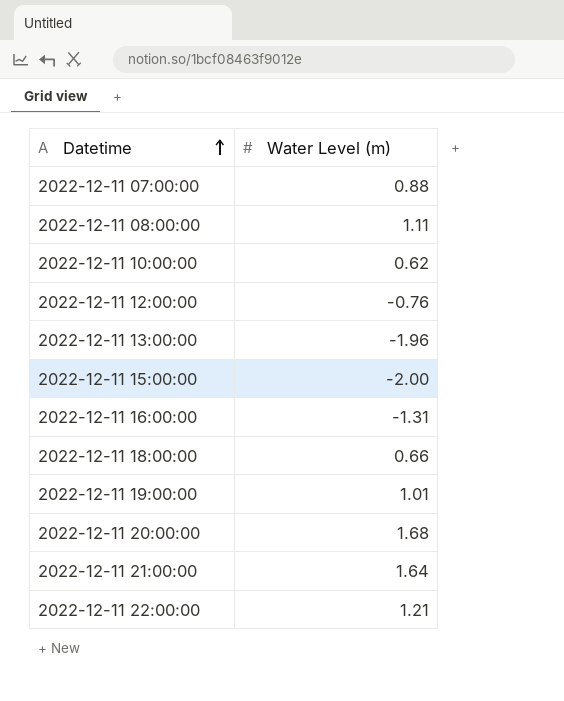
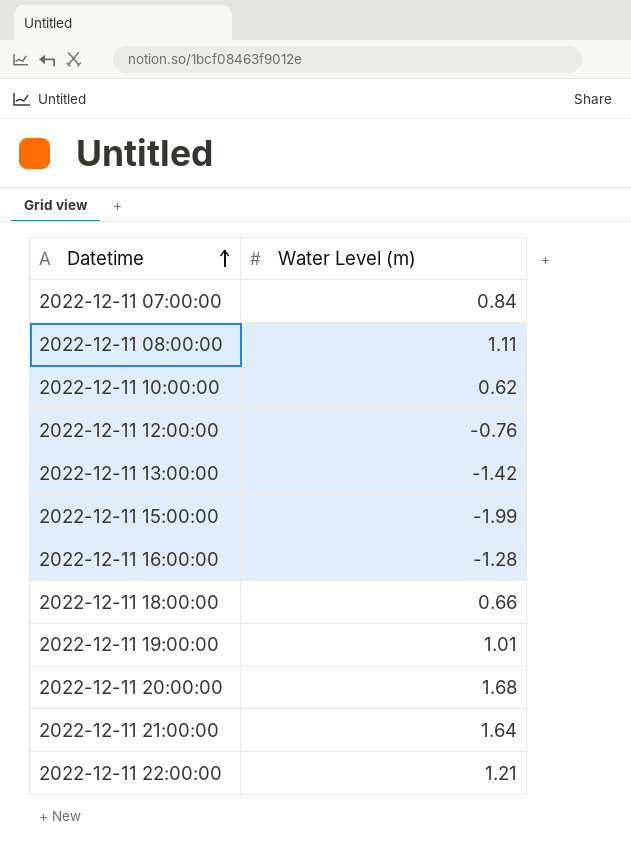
2022-12-11 07:00:00 | Water Level (m): 0.88 -> 0.84
2022-12-11 13:00:00 | Water Level (m): -1.96 -> -1.42
2022-12-11 15:00:00 | Water Level (m): -2.00 -> -1.99
2022-12-11 16:00:00 | Water Level (m): -1.31 -> -1.28

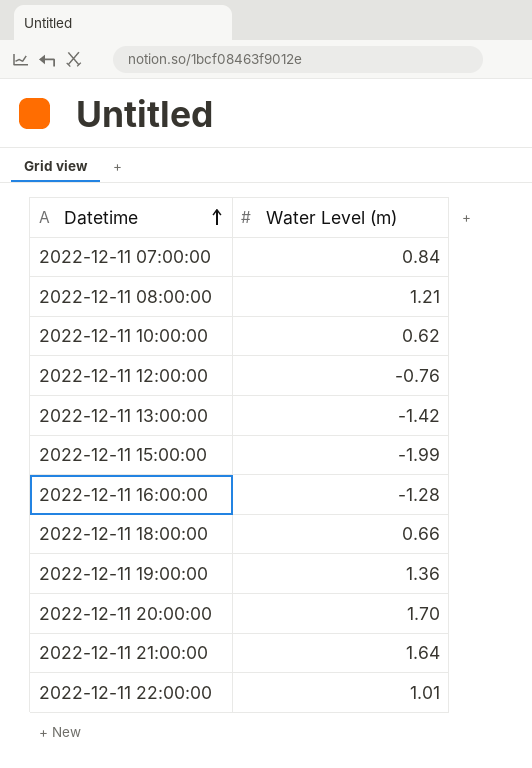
2022-12-11 08:00:00 | Water Level (m): 1.11 -> 1.21
2022-12-11 19:00:00 | Water Level (m): 1.01 -> 1.36
2022-12-11 20:00:00 | Water Level (m): 1.68 -> 1.70
2022-12-11 22:00:00 | Water Level (m): 1.21 -> 1.01

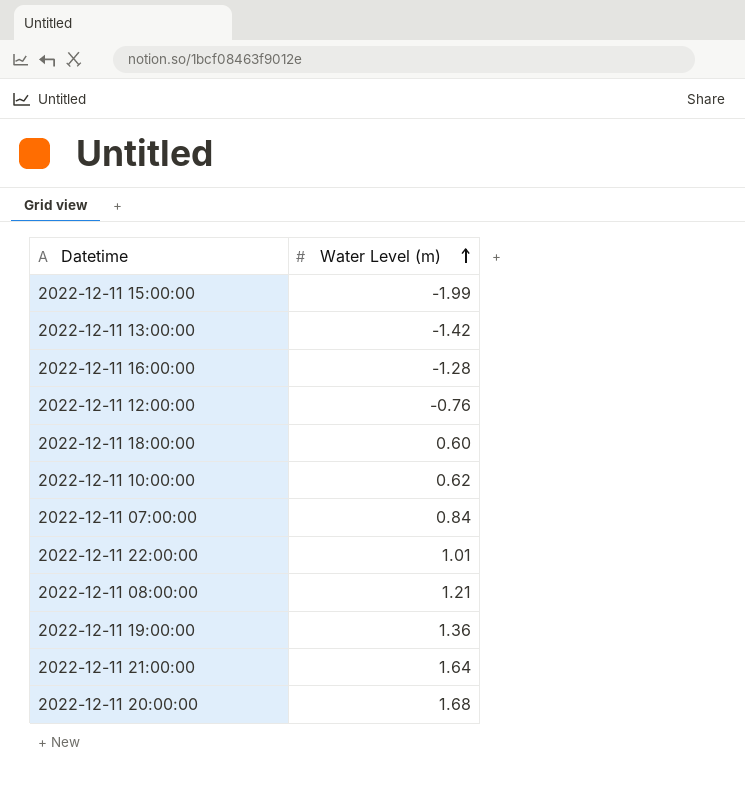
row order: Datetime ascending -> Water Level (m) ascending
2022-12-11 18:00:00 | Water Level (m): 0.66 -> 0.60
2022-12-11 20:00:00 | Water Level (m): 1.70 -> 1.68

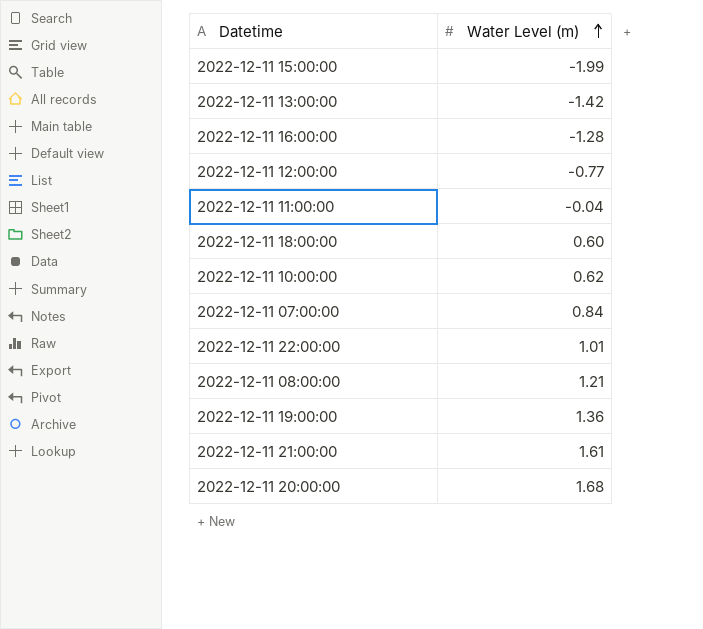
2022-12-11 12:00:00 | Water Level (m): -0.76 -> -0.77
row 2022-12-11 11:00:00: none -> -0.04
2022-12-11 21:00:00 | Water Level (m): 1.64 -> 1.61

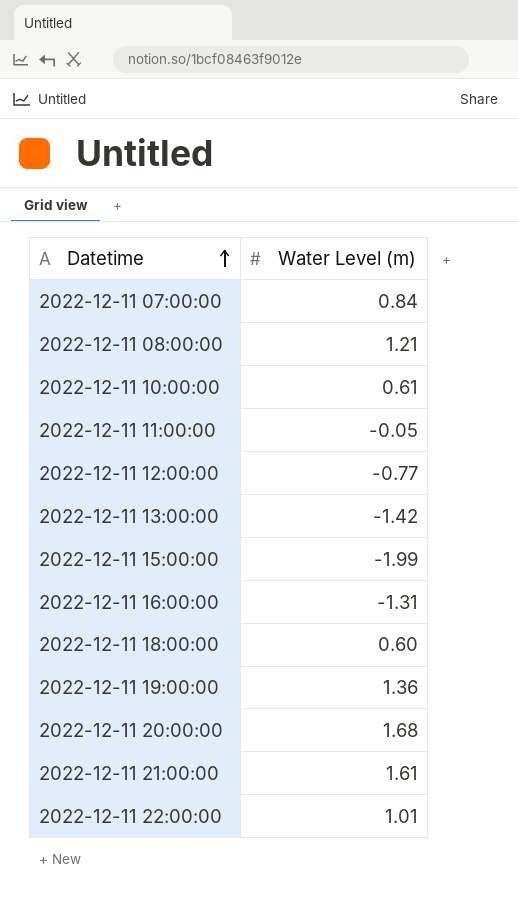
row order: Water Level (m) ascending -> Datetime ascending
2022-12-11 10:00:00 | Water Level (m): 0.62 -> 0.61
2022-12-11 11:00:00 | Water Level (m): -0.04 -> -0.05
2022-12-11 16:00:00 | Water Level (m): -1.28 -> -1.31

